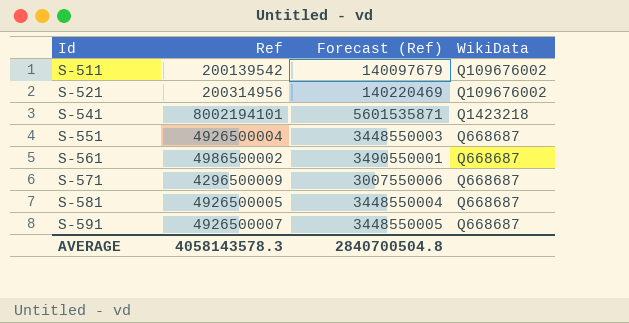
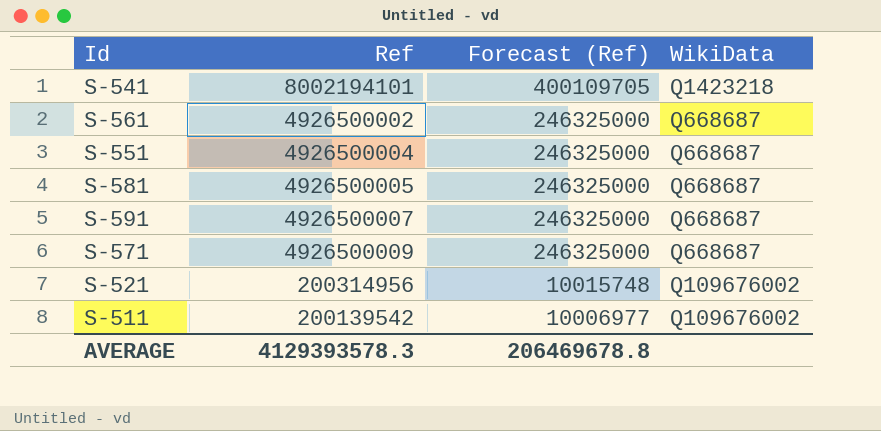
row order: Id ascending -> Forecast (Ref) descending
column Forecast (Ref) | formula: [Ref] * 0.7 -> [Ref] * 0.05
S-561 | Ref: 4986500002 -> 4926500002
S-571 | Ref: 4296500009 -> 4926500009
AVERAGE | Ref: 4058143578.3 -> 4129393578.3
AVERAGE | Forecast (Ref): 2840700504.8 -> 206469678.8

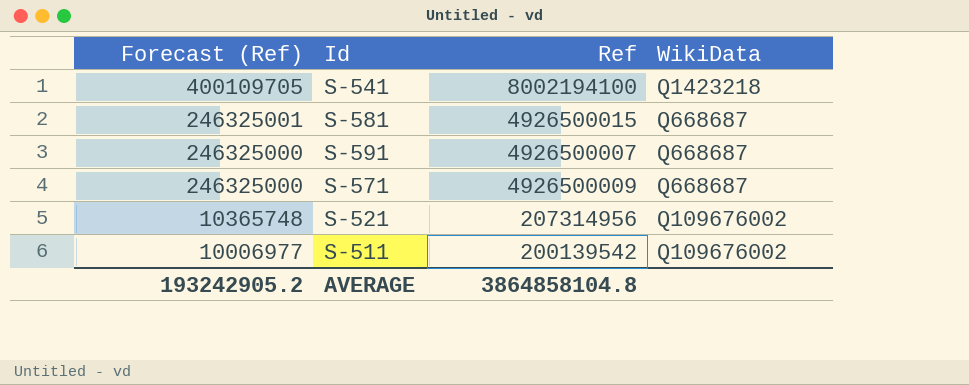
column Forecast (Ref) | position: 3 -> 1
row S-561: 4926500002 | 246325000 | Q668687 -> none
row S-551: 4926500004 | 246325000 | Q668687 -> none
S-541 | Ref: 8002194101 -> 8002194100
S-581 | Forecast (Ref): 246325000 -> 246325001
S-581 | Ref: 4926500005 -> 4926500015
S-521 | Forecast (Ref): 10015748 -> 10365748
S-521 | Ref: 200314956 -> 207314956
AVERAGE | Forecast (Ref): 206469678.8 -> 193242905.2
AVERAGE | Ref: 4129393578.3 -> 3864858104.8

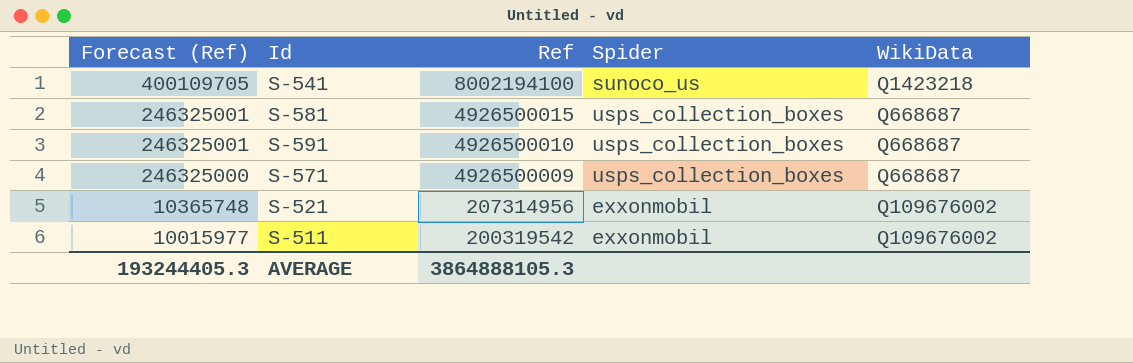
column Spider | position: none -> 4
S-591 | Forecast (Ref): 246325000 -> 246325001
S-591 | Ref: 4926500007 -> 4926500010
S-511 | Forecast (Ref): 10006977 -> 10015977
S-511 | Ref: 200139542 -> 200319542
AVERAGE | Forecast (Ref): 193242905.2 -> 193244405.3
AVERAGE | Ref: 3864858104.8 -> 3864888105.3

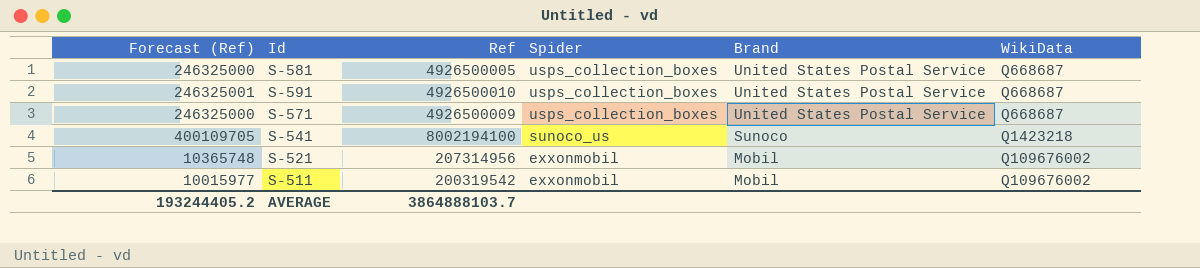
row order: Forecast (Ref) descending -> Spider descending
column Brand | position: none -> 5
S-581 | Forecast (Ref): 246325001 -> 246325000
S-581 | Ref: 4926500015 -> 4926500005
AVERAGE | Forecast (Ref): 193244405.3 -> 193244405.2
AVERAGE | Ref: 3864888105.3 -> 3864888103.7

